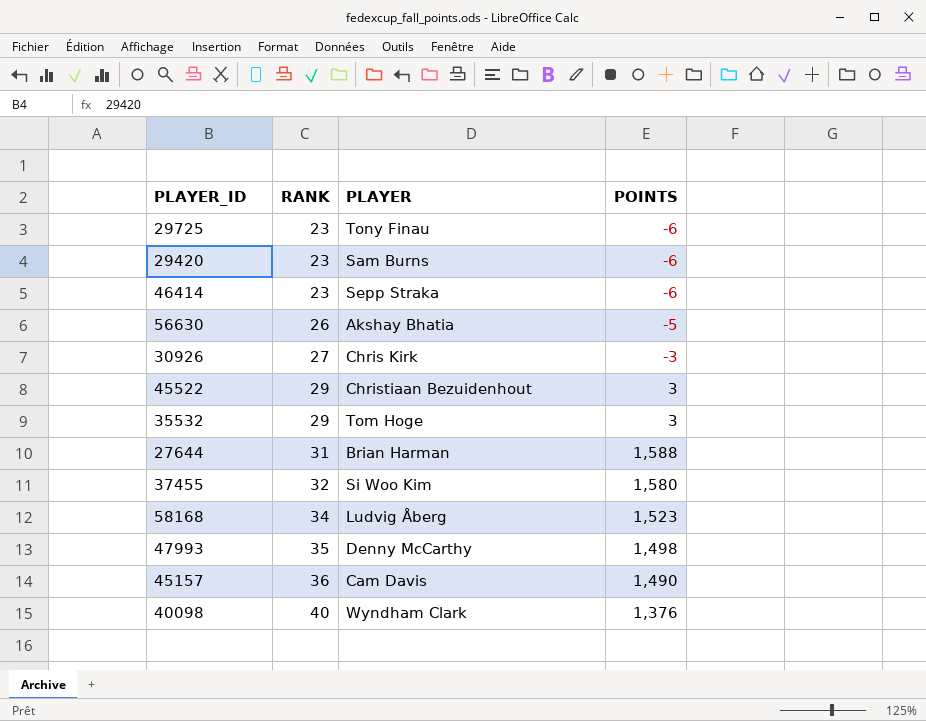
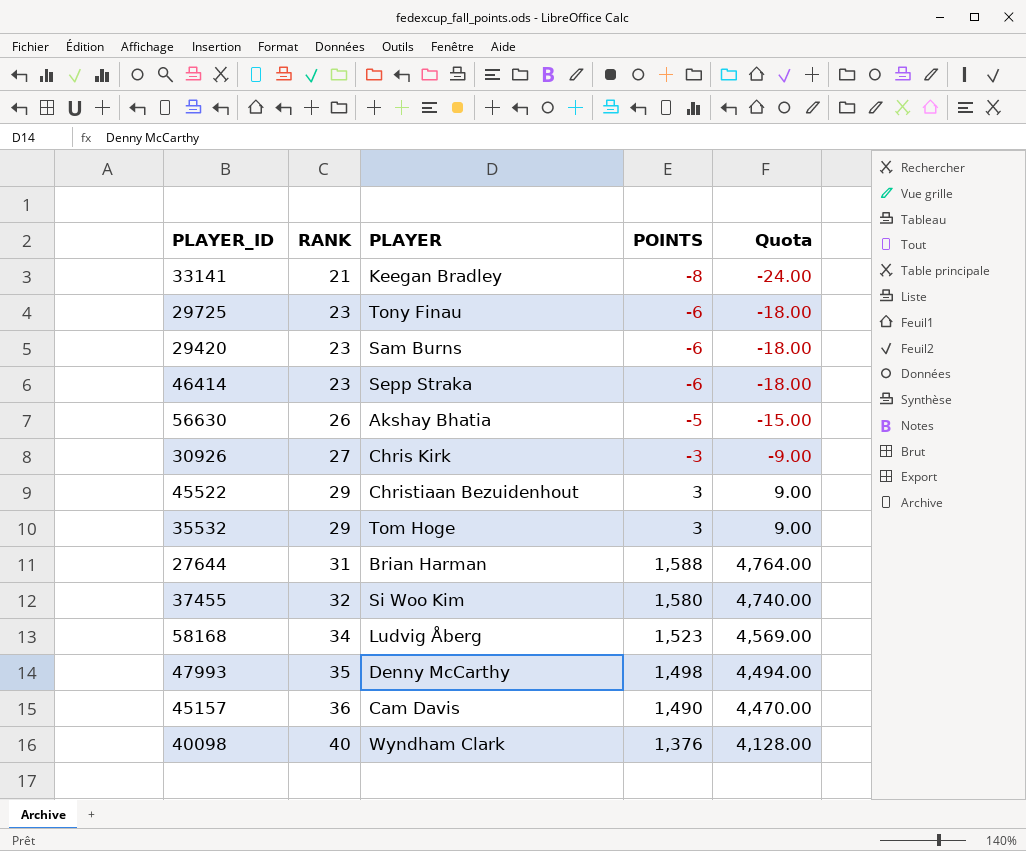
column Quota | formula: none -> [POINTS] * 3
row 33141: none -> 21 | Keegan Bradley | -8 | -24.00

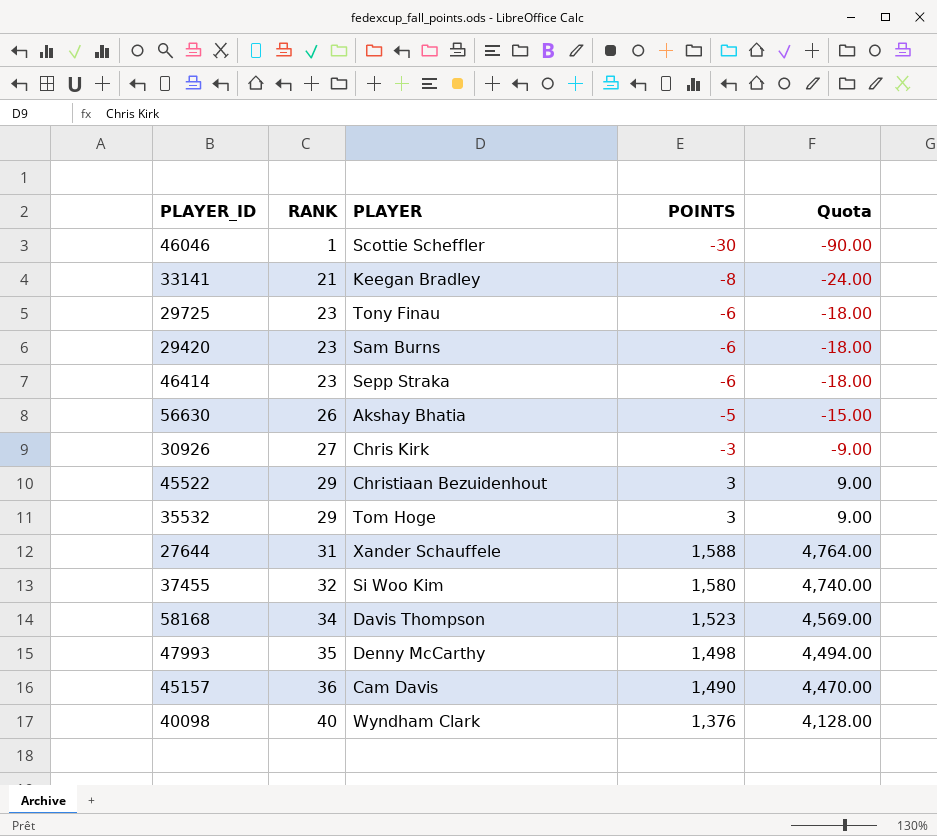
row 46046: none -> 1 | Scottie Scheffler | -30 | -90.00
27644 | PLAYER: Brian Harman -> Xander Schauffele
58168 | PLAYER: Ludvig Åberg -> Davis Thompson

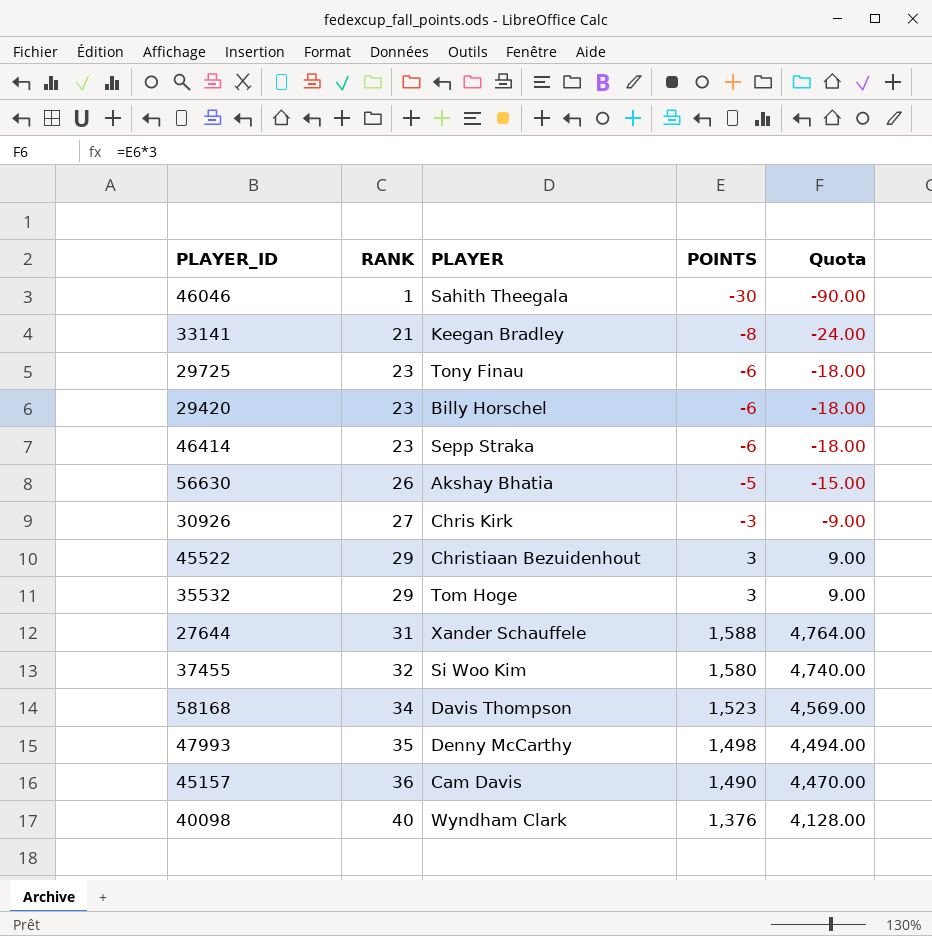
46046 | PLAYER: Scottie Scheffler -> Sahith Theegala
29420 | PLAYER: Sam Burns -> Billy Horschel

